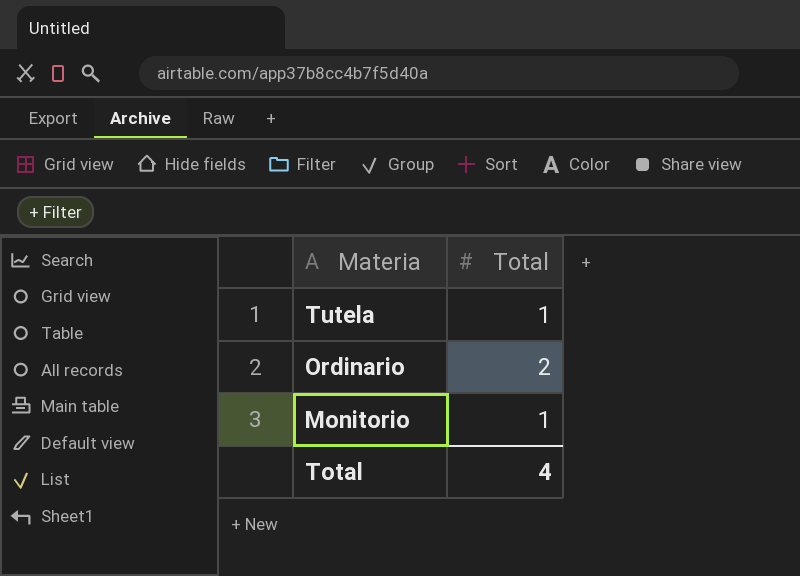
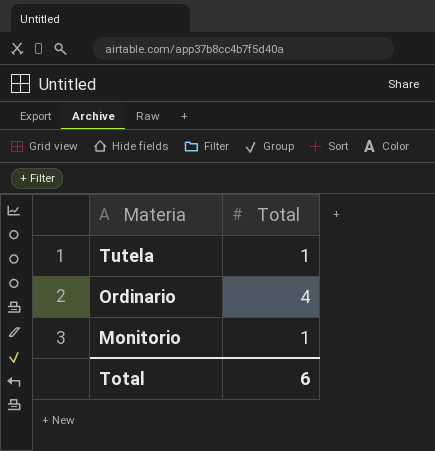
Ordinario | Total: 2 -> 4
Total | Total: 4 -> 6

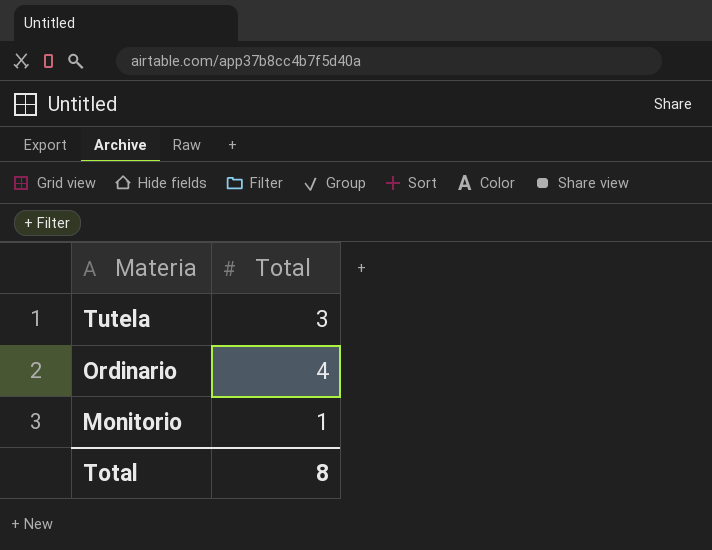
Tutela | Total: 1 -> 3
Total | Total: 6 -> 8

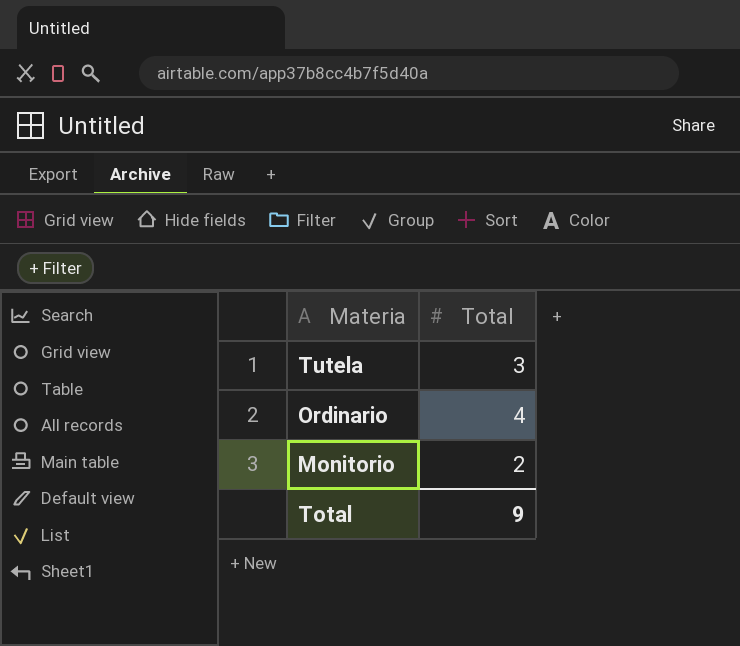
Monitorio | Total: 1 -> 2
Total | Total: 8 -> 9

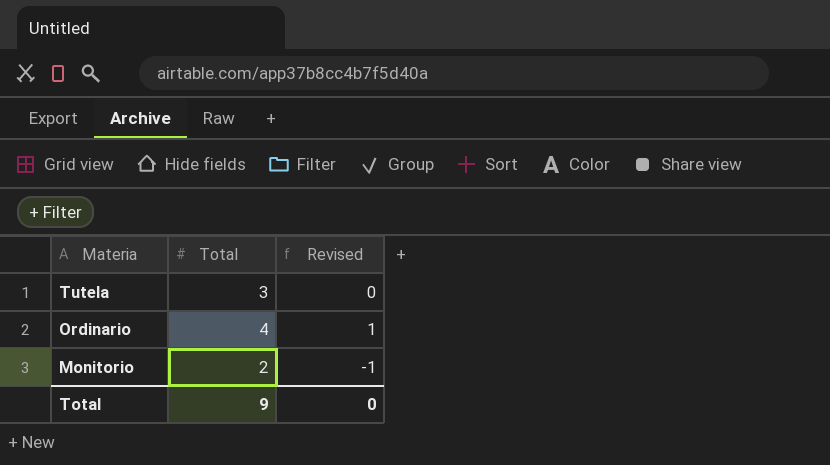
column Revised | formula: none -> [Total] - 3

